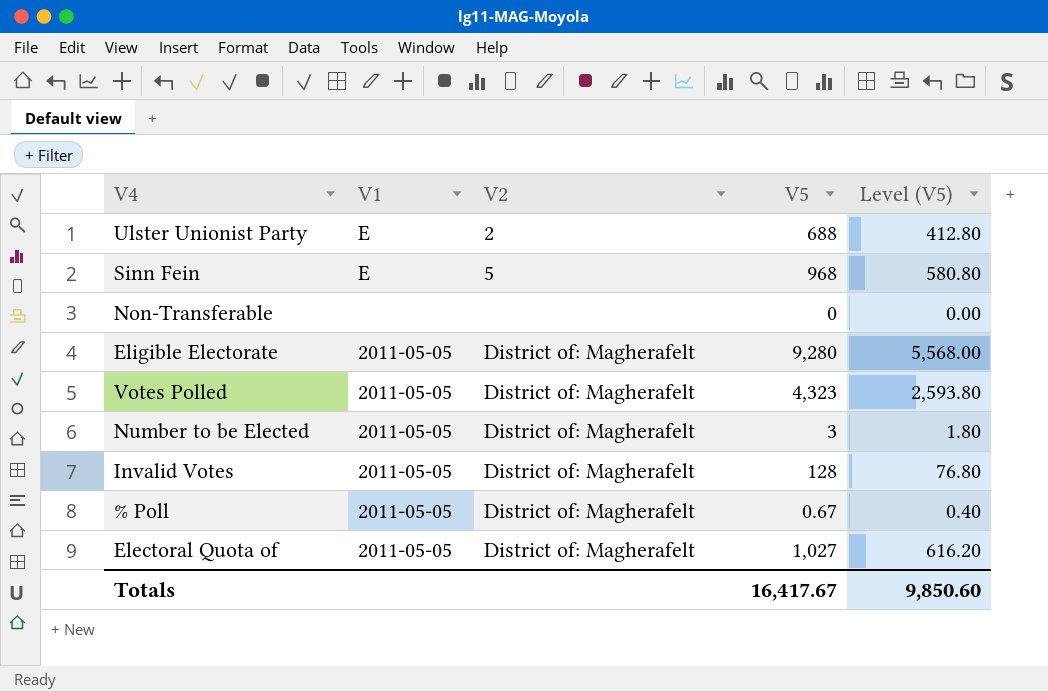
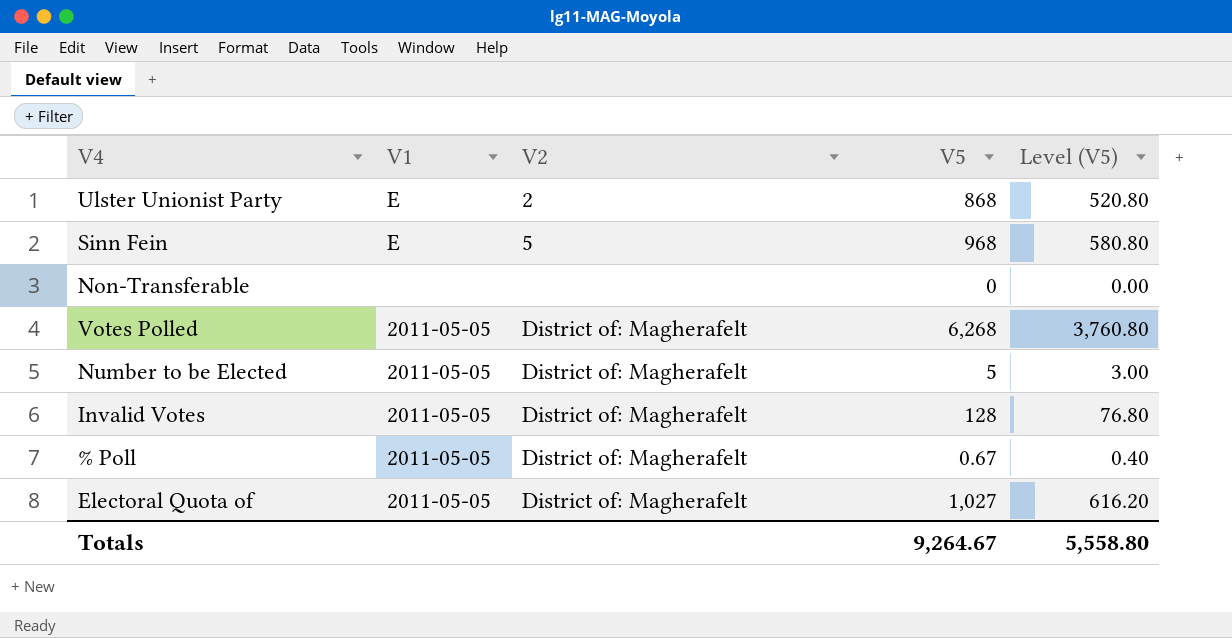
row Eligible Electorate: 2011-05-05 | District of: Magherafelt | 9,280 | 5,568.00 -> none
Ulster Unionist Party | V5: 688 -> 868
Ulster Unionist Party | Level (V5): 412.80 -> 520.80
Votes Polled | V5: 4,323 -> 6,268
Votes Polled | Level (V5): 2,593.80 -> 3,760.80
Number to be Elected | V5: 3 -> 5
Number to be Elected | Level (V5): 1.80 -> 3.00
Totals | V5: 16,417.67 -> 9,264.67
Totals | Level (V5): 9,850.60 -> 5,558.80

